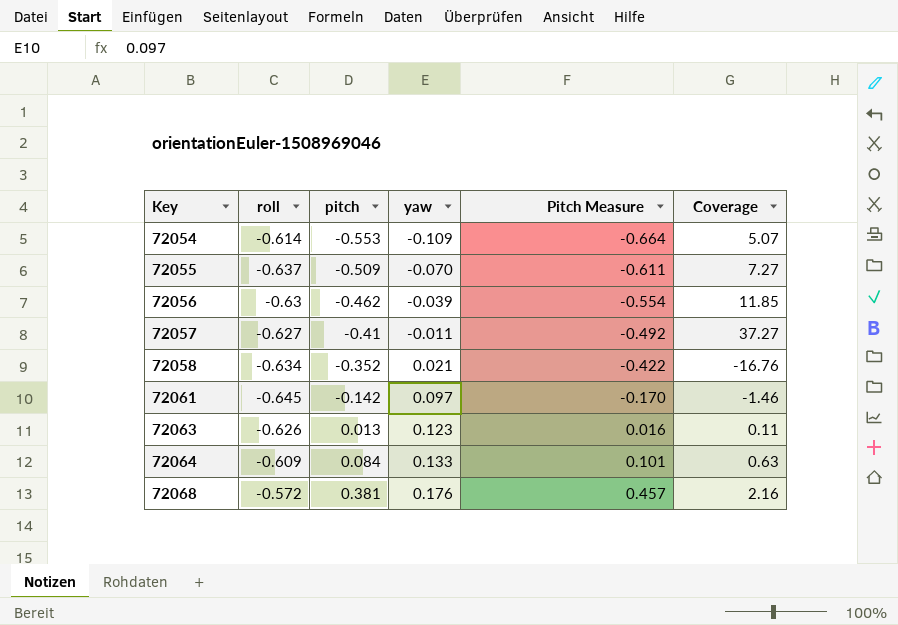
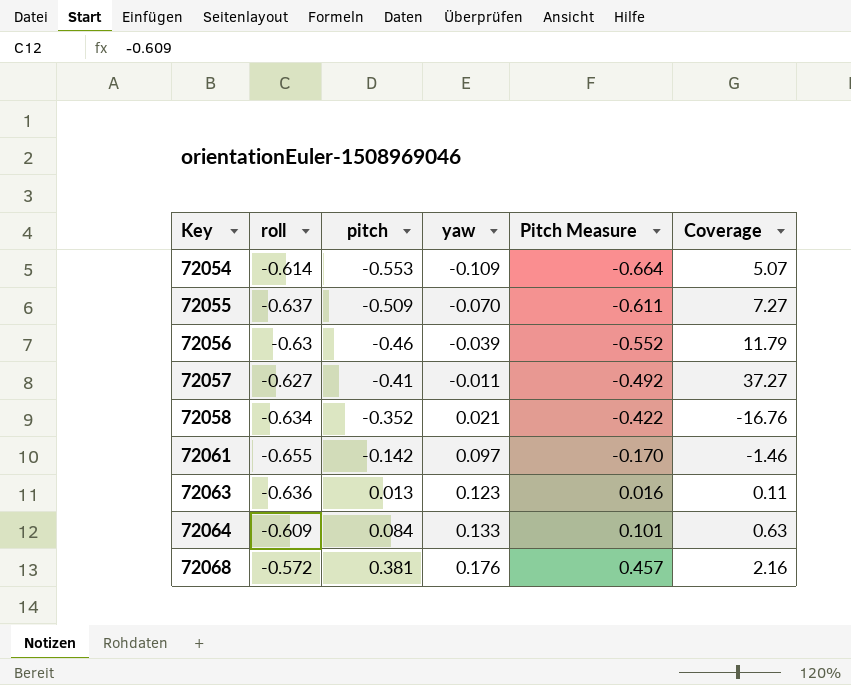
72056 | pitch: -0.462 -> -0.46
72056 | Pitch Measure: -0.554 -> -0.552
72056 | Coverage: 11.85 -> 11.79
72061 | roll: -0.645 -> -0.655
72063 | roll: -0.626 -> -0.636

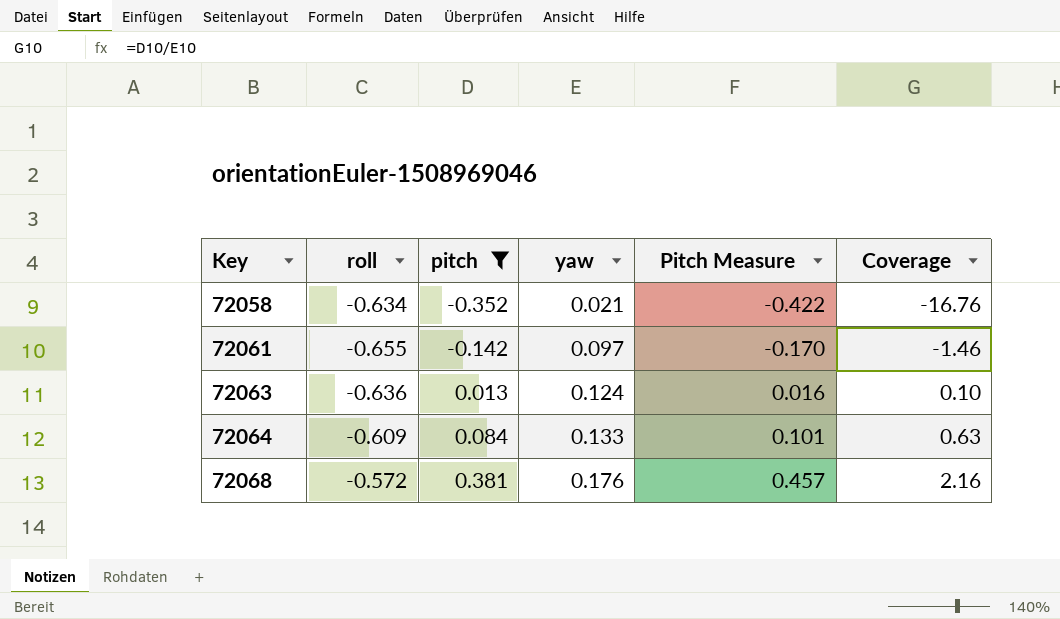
filter: none -> pitch >= -0.352
72063 | yaw: 0.123 -> 0.124
72063 | Coverage: 0.11 -> 0.10

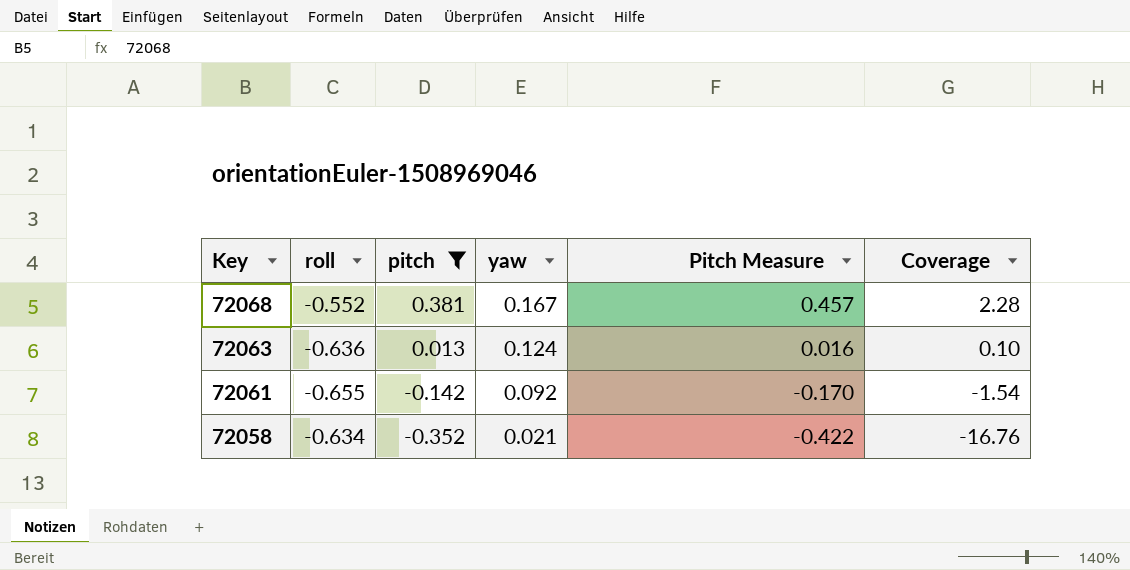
row order: Key ascending -> Key descending
row 72064: -0.609 | 0.084 | 0.133 | 0.101 | 0.63 -> none
72068 | roll: -0.572 -> -0.552
72068 | yaw: 0.176 -> 0.167
72068 | Coverage: 2.16 -> 2.28
72061 | yaw: 0.097 -> 0.092
72061 | Coverage: -1.46 -> -1.54

